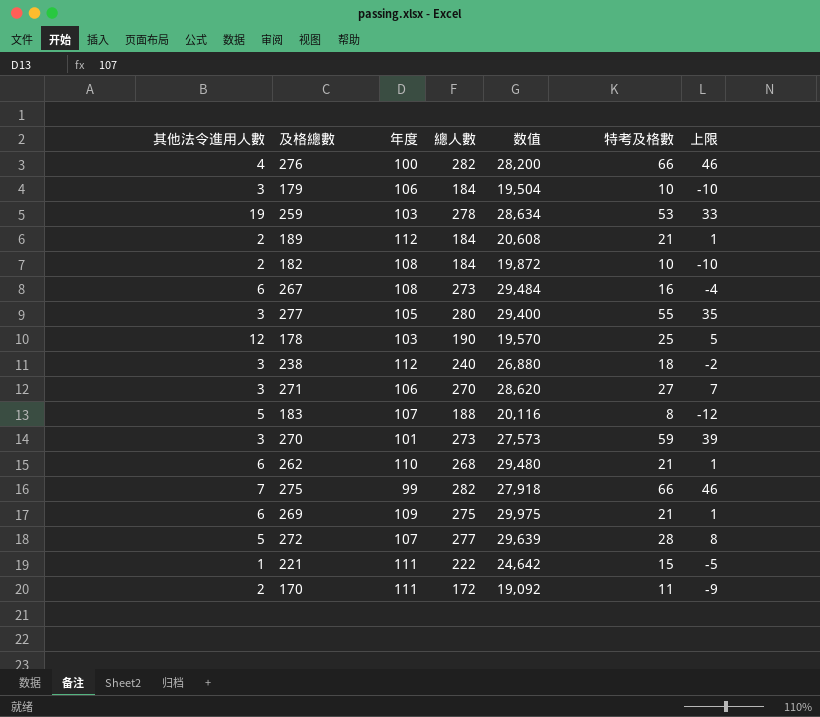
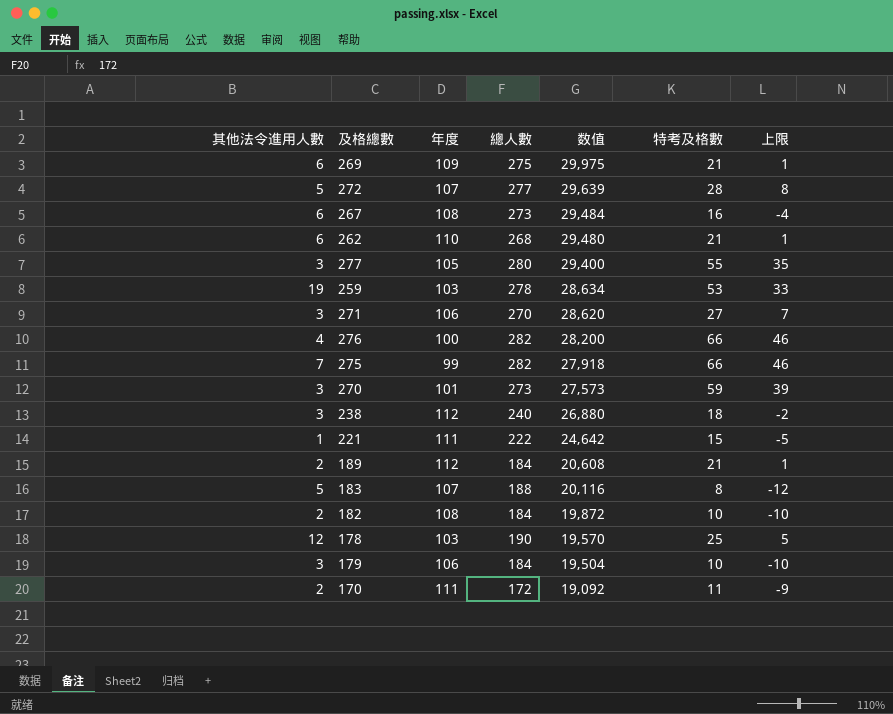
row order: none -> 数值 descending

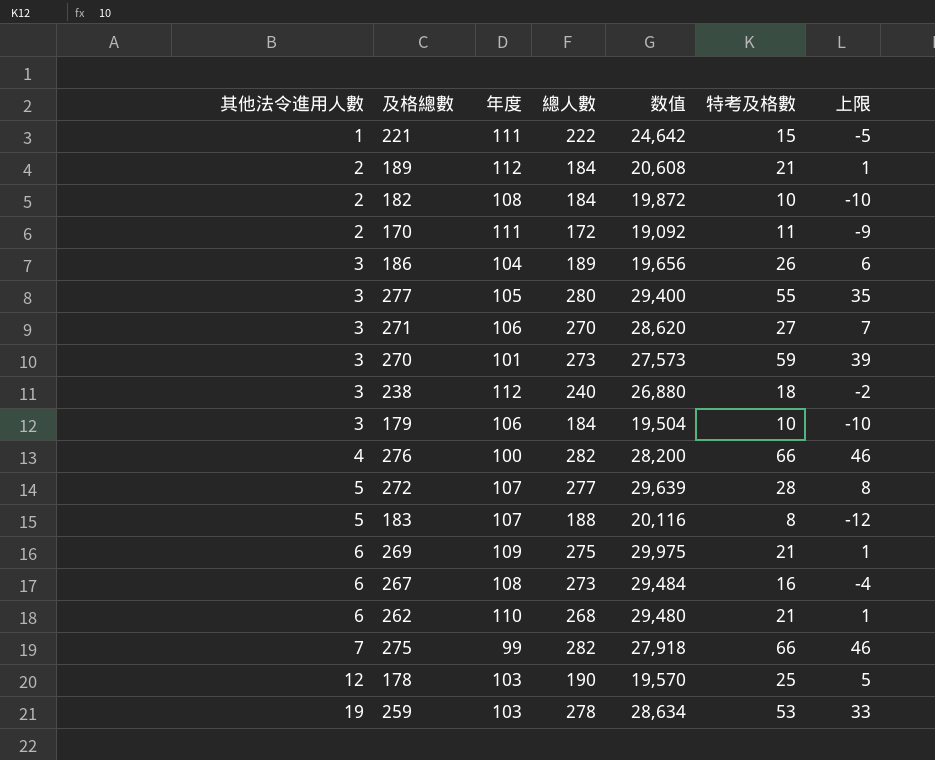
row order: 数值 descending -> 其他法令進用人數 ascending
row 186: none -> 3 | 104 | 189 | 19,656 | 26 | 6

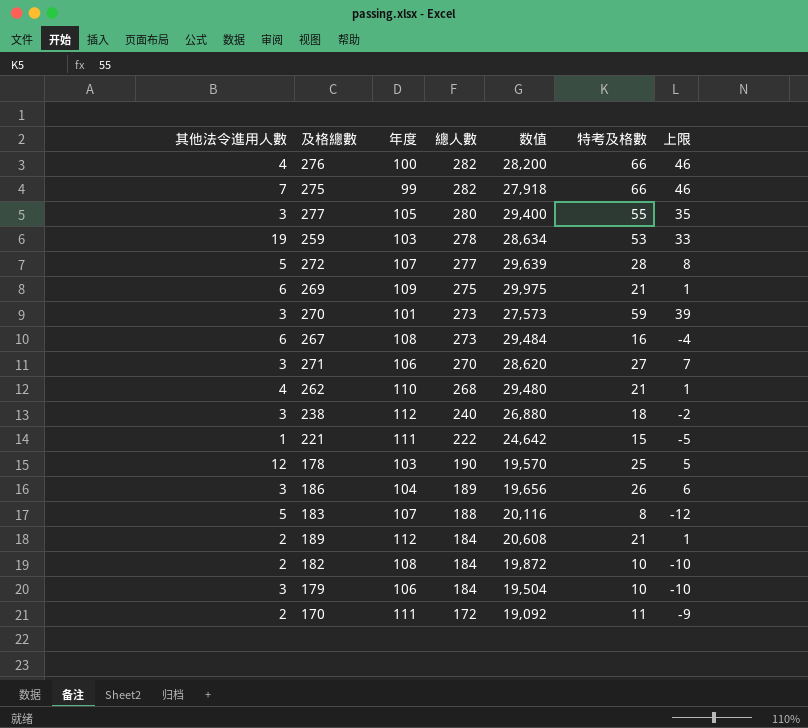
row order: 其他法令進用人數 ascending -> 總人數 descending
262 | 其他法令進用人數: 6 -> 4

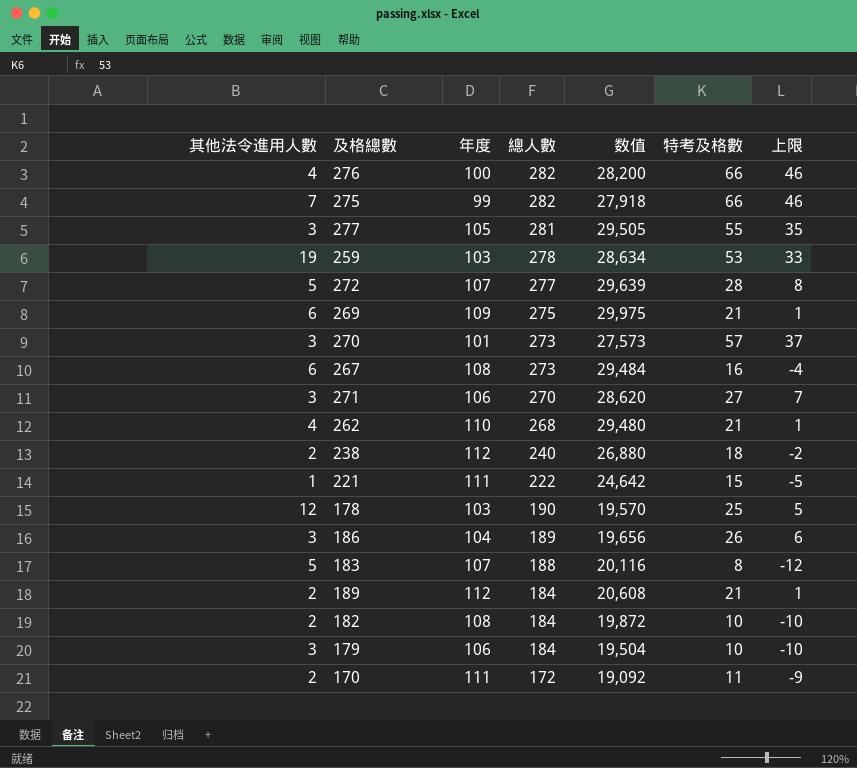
277 | 總人數: 280 -> 281
277 | 数值: 29,400 -> 29,505
270 | 特考及格數: 59 -> 57
270 | 上限: 39 -> 37
238 | 其他法令進用人數: 3 -> 2

